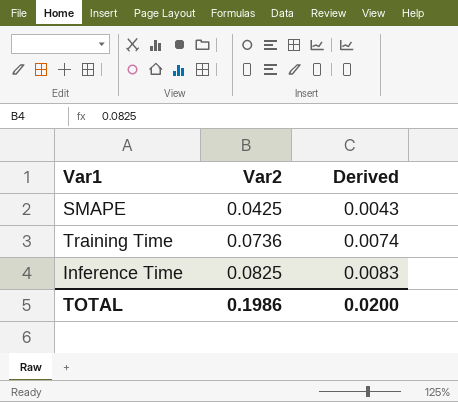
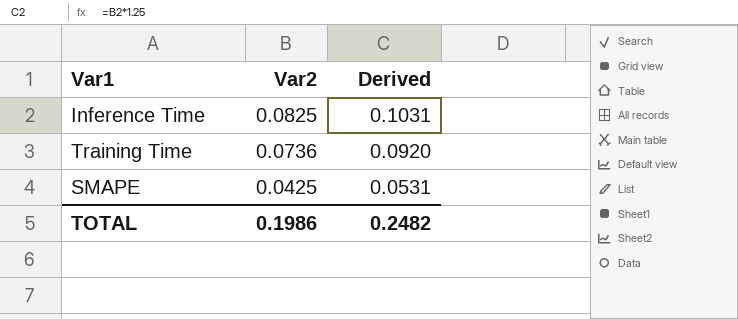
row order: Var2 ascending -> Var2 descending
column Derived | formula: [Var2] * 0.1 -> [Var2] * 1.25
TOTAL | Derived: 0.0200 -> 0.2482

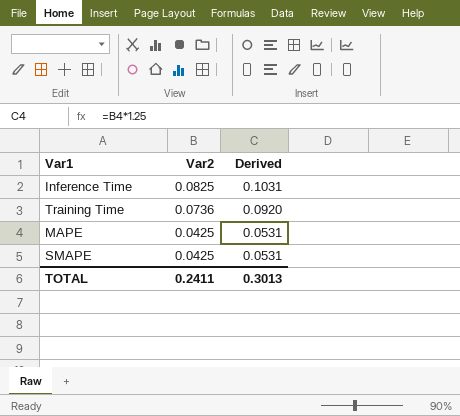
row MAPE: none -> 0.0425 | 0.0531
TOTAL | Var2: 0.1986 -> 0.2411
TOTAL | Derived: 0.2482 -> 0.3013

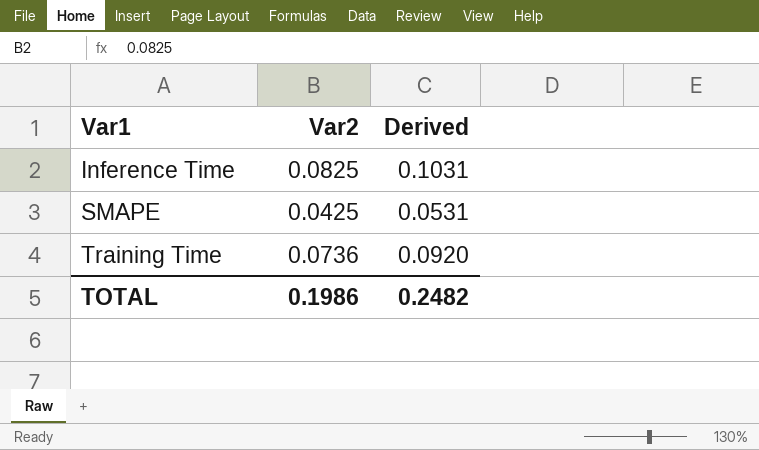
row order: Var2 descending -> Var1 ascending
row MAPE: 0.0425 | 0.0531 -> none
TOTAL | Var2: 0.2411 -> 0.1986
TOTAL | Derived: 0.3013 -> 0.2482

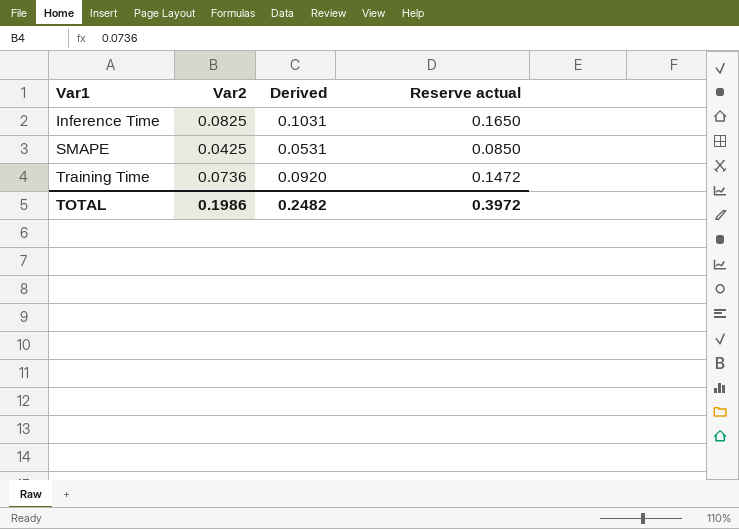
column Reserve actual | formula: none -> [Var2] * 2

